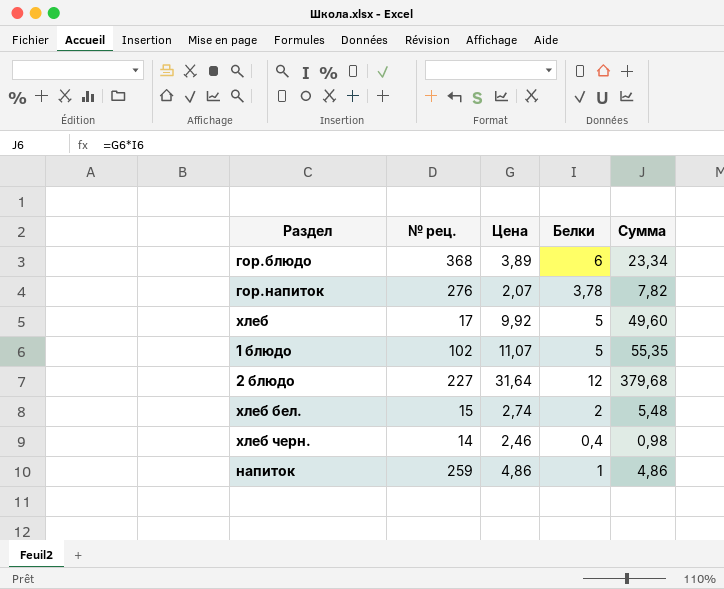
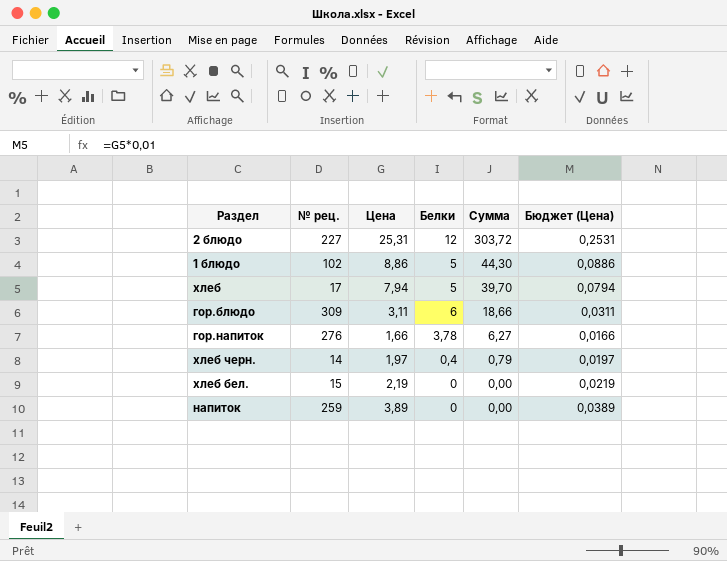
row order: none -> Сумма descending
column Бюджет (Цена) | formula: none -> [Цена] * 0,01
2 блюдо | Цена: 31,64 -> 25,31
2 блюдо | Сумма: 379,68 -> 303,72
1 блюдо | Цена: 11,07 -> 8,86
1 блюдо | Сумма: 55,35 -> 44,30
хлеб | Цена: 9,92 -> 7,94
хлеб | Сумма: 49,60 -> 39,70
гор.блюдо | № рец.: 368 -> 309
гор.блюдо | Цена: 3,89 -> 3,11
гор.блюдо | Сумма: 23,34 -> 18,66
гор.напиток | Цена: 2,07 -> 1,66
гор.напиток | Сумма: 7,82 -> 6,27
хлеб черн. | Цена: 2,46 -> 1,97
хлеб черн. | Сумма: 0,98 -> 0,79
хлеб бел. | Цена: 2,74 -> 2,19
хлеб бел. | Белки: 2 -> 0
хлеб бел. | Сумма: 5,48 -> 0,00
напиток | Цена: 4,86 -> 3,89
напиток | Белки: 1 -> 0
напиток | Сумма: 4,86 -> 0,00

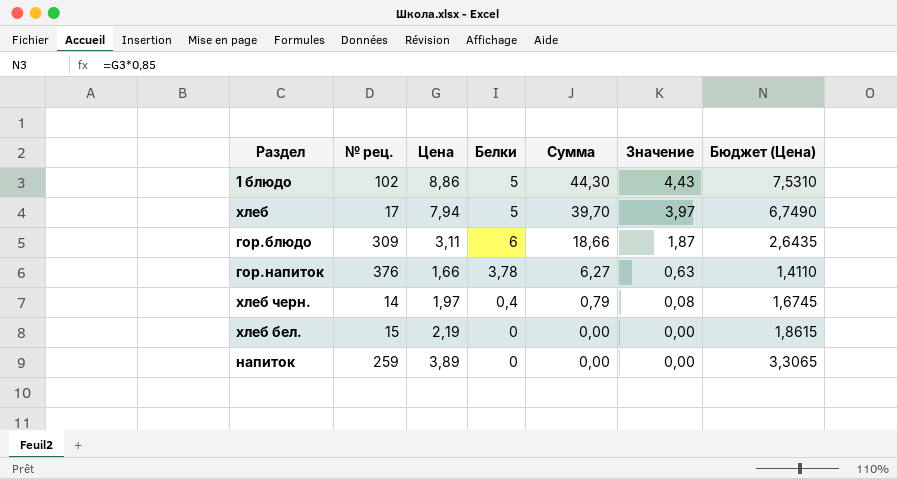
column Значение | formula: none -> [Сумма] * 0,1
column Бюджет (Цена) | formula: [Цена] * 0,01 -> [Цена] * 0,85
row 2 блюдо: 227 | 25,31 | 12 | 303,72 | 0,2531 -> none
гор.напиток | № рец.: 276 -> 376

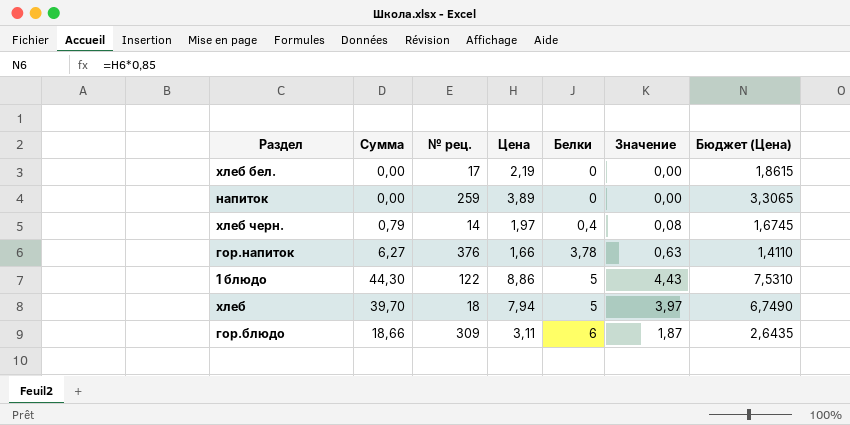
row order: Сумма descending -> Белки ascending
column Сумма | position: 5 -> 2
хлеб бел. | № рец.: 15 -> 17
1 блюдо | № рец.: 102 -> 122
хлеб | № рец.: 17 -> 18

